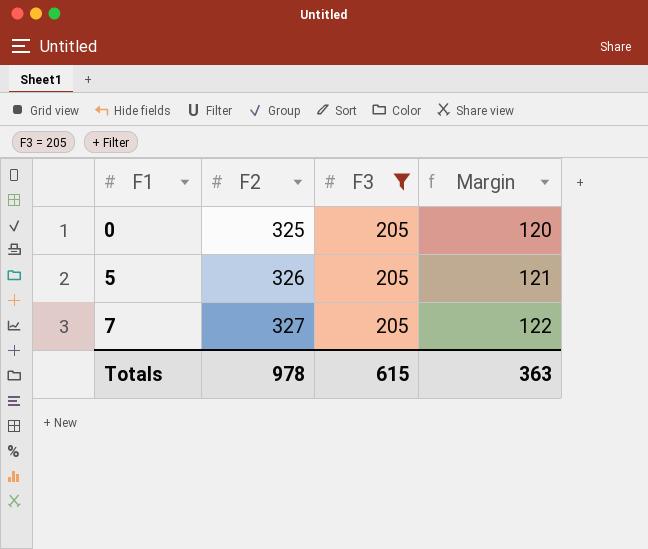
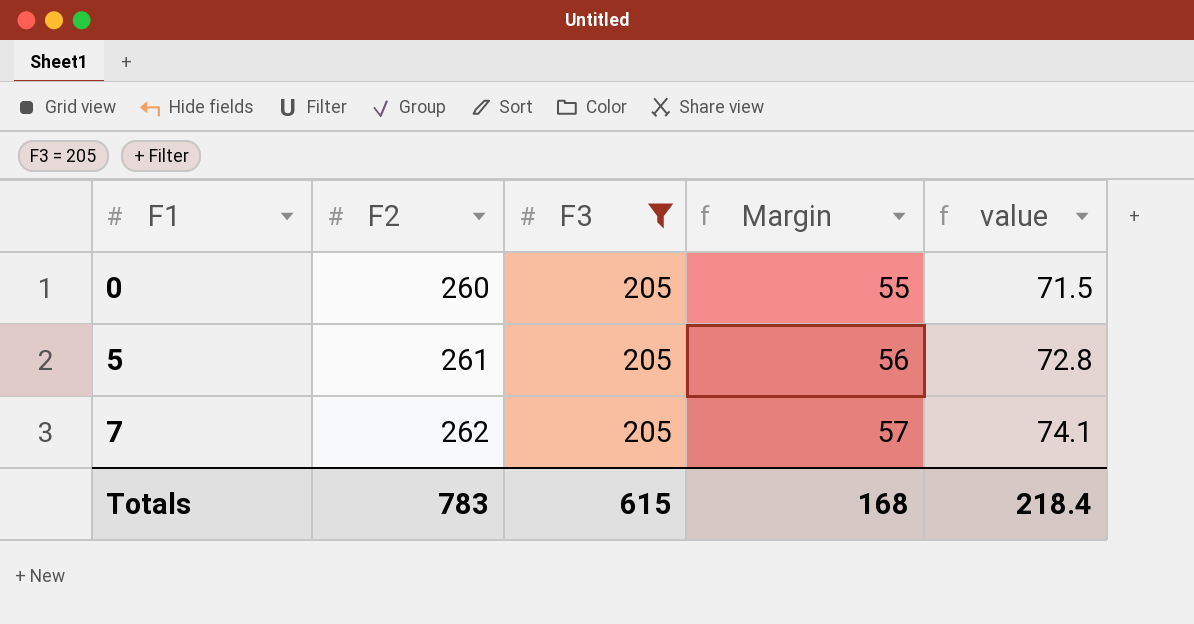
column value | formula: none -> [Margin] * 1.3
0 | F2: 325 -> 260
0 | Margin: 120 -> 55
5 | F2: 326 -> 261
5 | Margin: 121 -> 56
7 | F2: 327 -> 262
7 | Margin: 122 -> 57
Totals | F2: 978 -> 783
Totals | Margin: 363 -> 168

